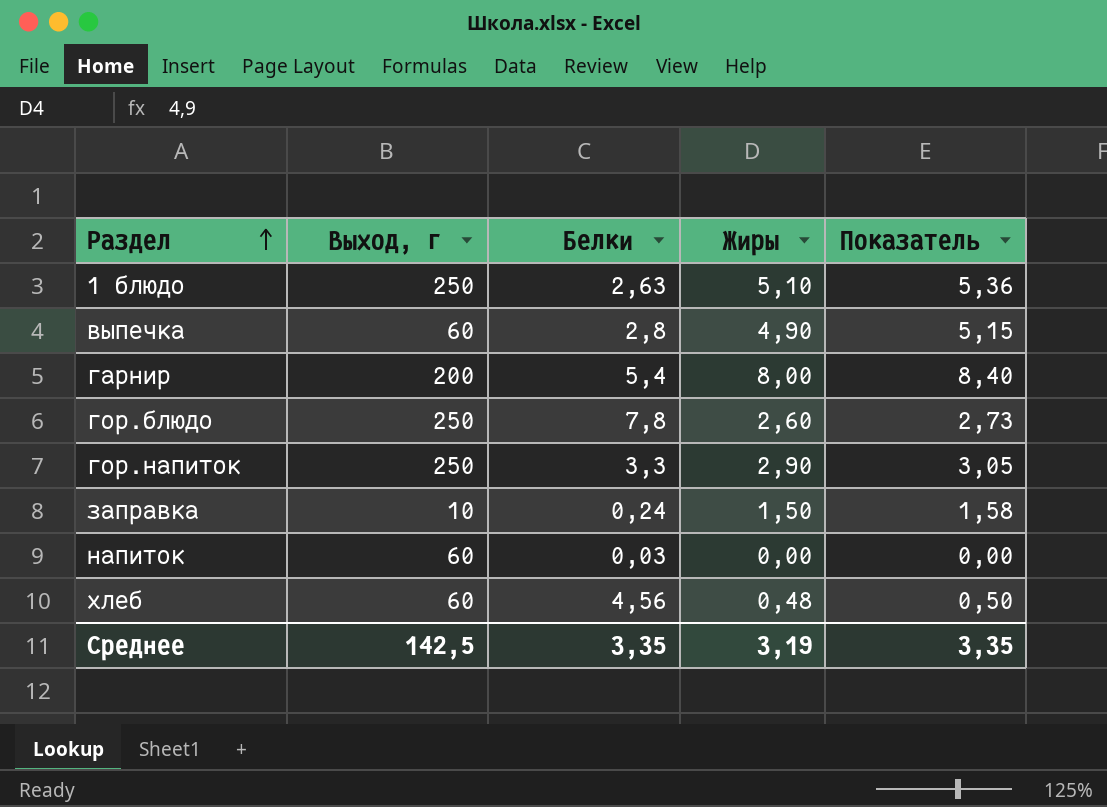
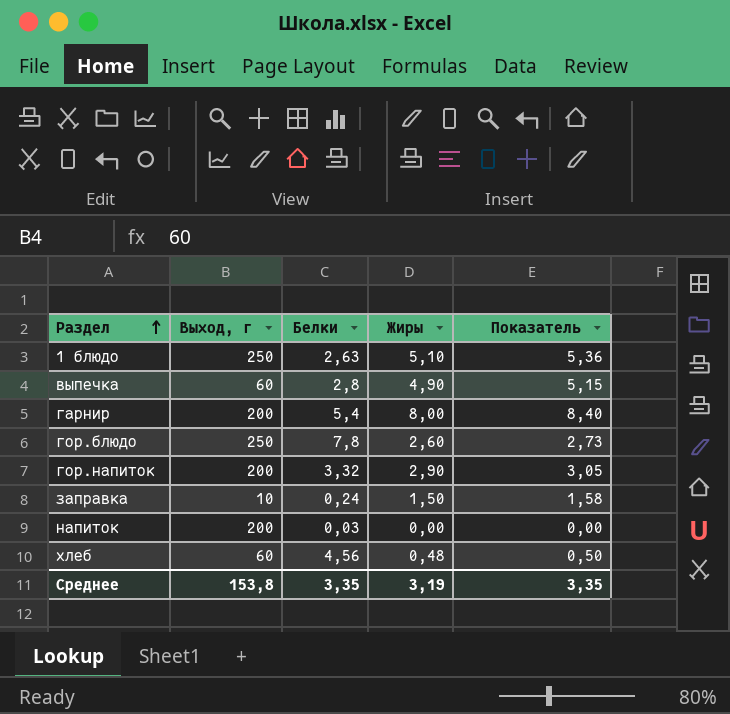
гор.напиток | Выход, г: 250 -> 200
гор.напиток | Белки: 3,3 -> 3,32
напиток | Выход, г: 60 -> 200
Среднее | Выход, г: 142,5 -> 153,8

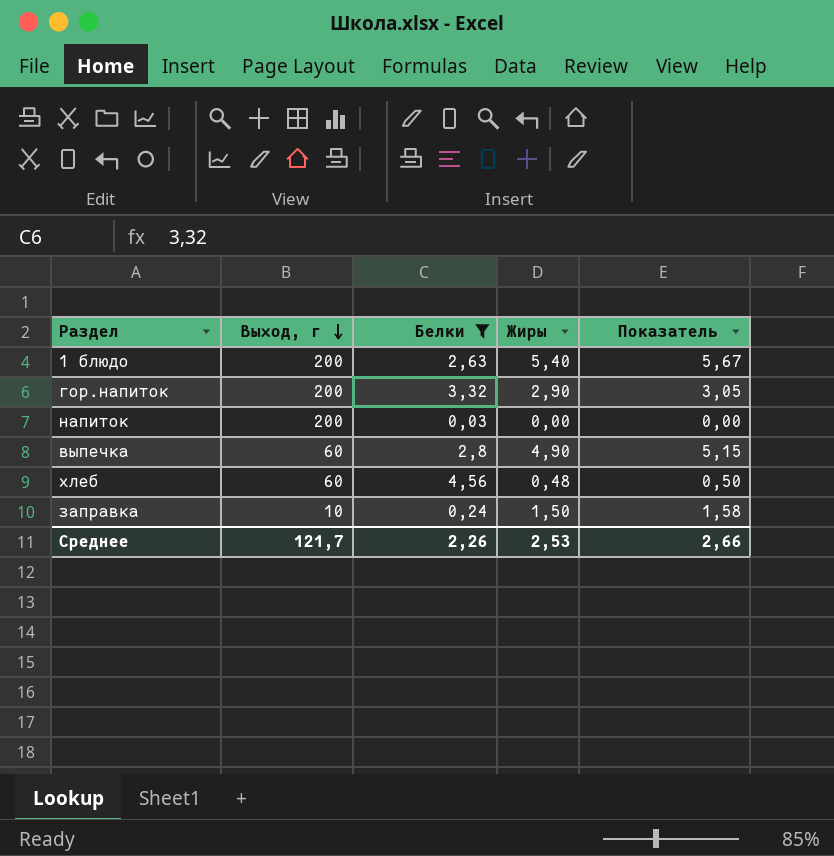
filter: none -> Белки <= 4,56
row order: Раздел ascending -> Выход, г descending
1 блюдо | Выход, г: 250 -> 200
1 блюдо | Жиры: 5,10 -> 5,40
1 блюдо | Показатель: 5,36 -> 5,67
Среднее | Выход, г: 153,8 -> 121,7
Среднее | Белки: 3,35 -> 2,26
Среднее | Жиры: 3,19 -> 2,53
Среднее | Показатель: 3,35 -> 2,66

